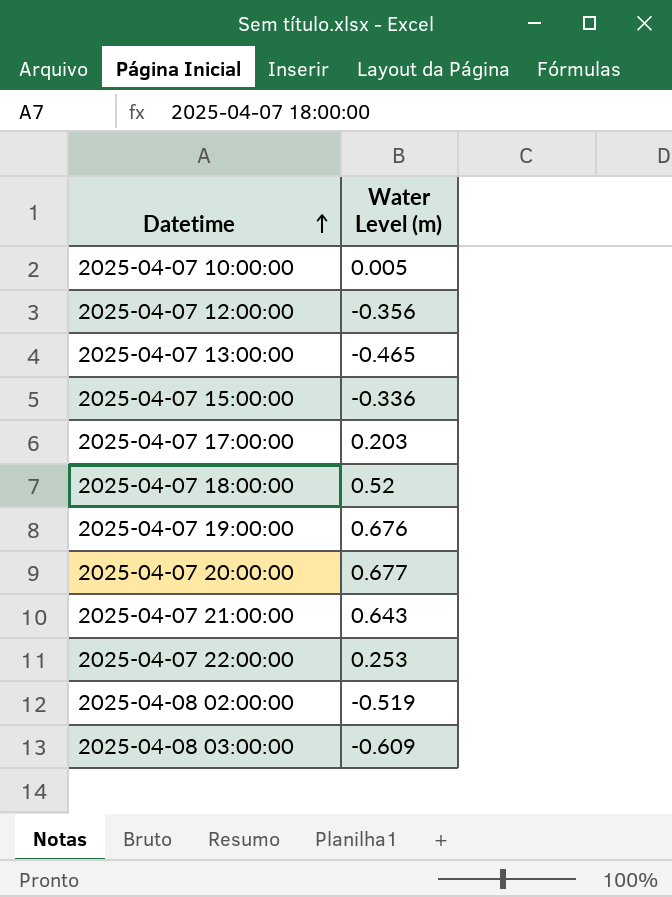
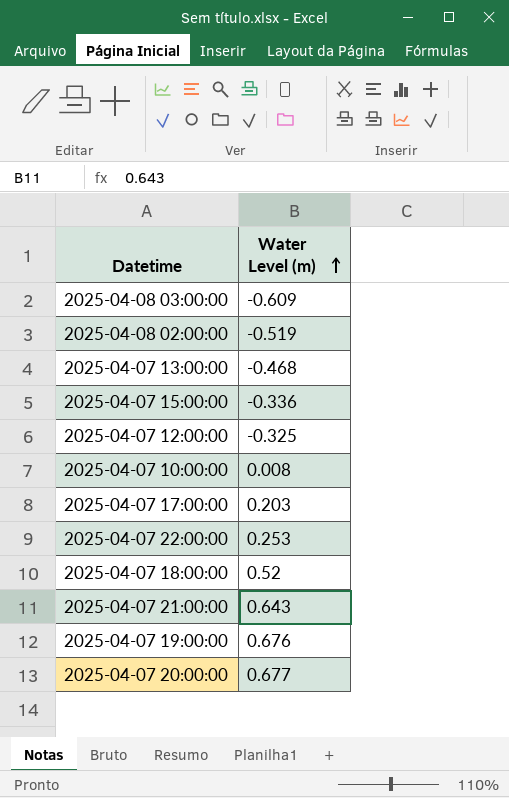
row order: Datetime ascending -> Water Level (m) ascending
2025-04-07 13:00:00 | Water Level (m): -0.465 -> -0.468
2025-04-07 12:00:00 | Water Level (m): -0.356 -> -0.325
2025-04-07 10:00:00 | Water Level (m): 0.005 -> 0.008

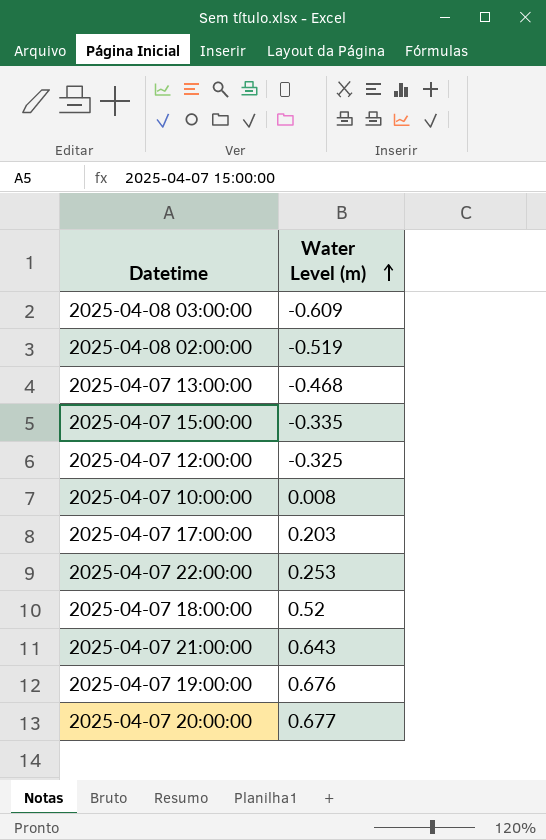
2025-04-07 15:00:00 | Water Level (m): -0.336 -> -0.335

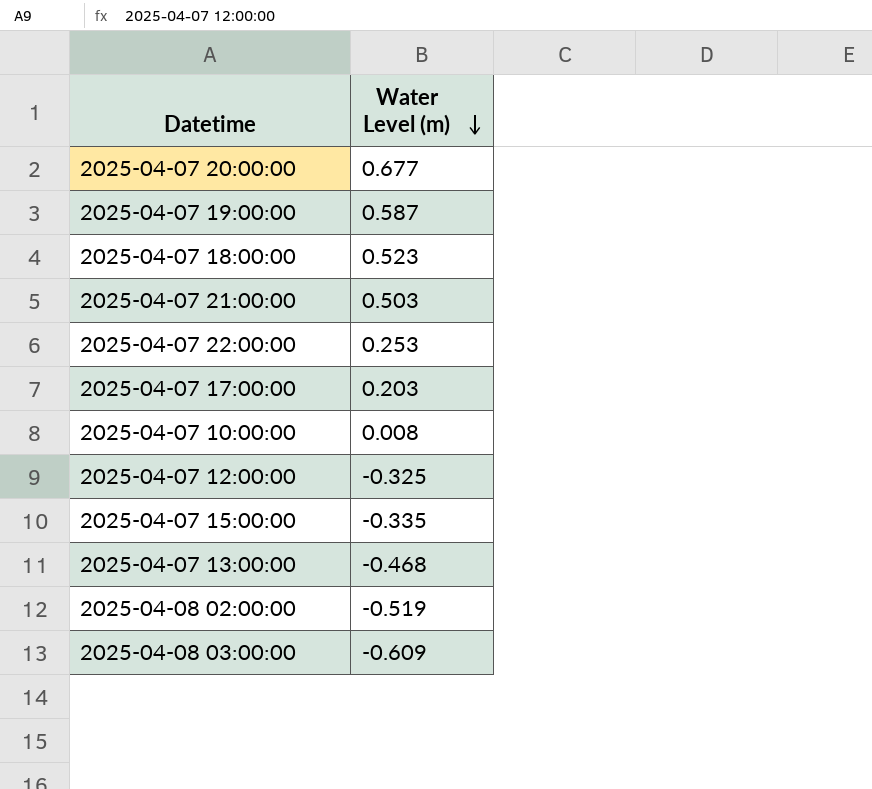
row order: Water Level (m) ascending -> Water Level (m) descending
2025-04-07 19:00:00 | Water Level (m): 0.676 -> 0.587
2025-04-07 18:00:00 | Water Level (m): 0.52 -> 0.523
2025-04-07 21:00:00 | Water Level (m): 0.643 -> 0.503

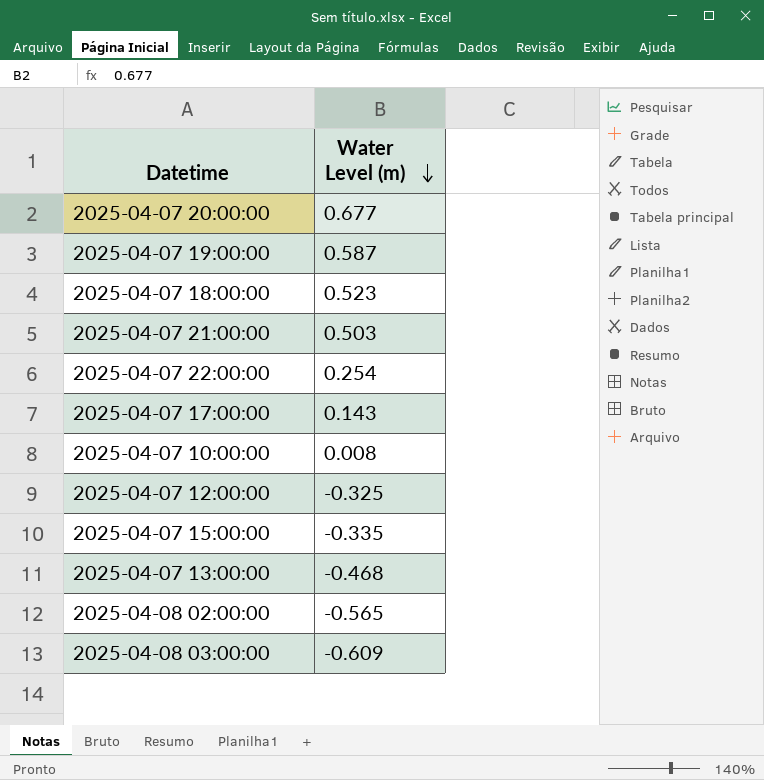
2025-04-07 22:00:00 | Water Level (m): 0.253 -> 0.254
2025-04-07 17:00:00 | Water Level (m): 0.203 -> 0.143
2025-04-08 02:00:00 | Water Level (m): -0.519 -> -0.565

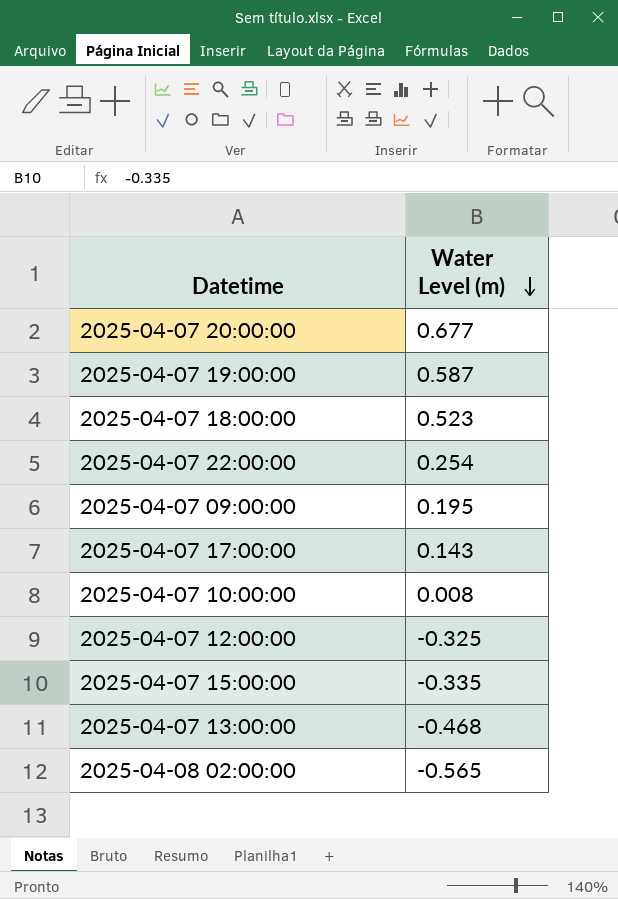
row 2025-04-07 21:00:00: 0.503 -> none
row 2025-04-08 03:00:00: -0.609 -> none
row 2025-04-07 09:00:00: none -> 0.195

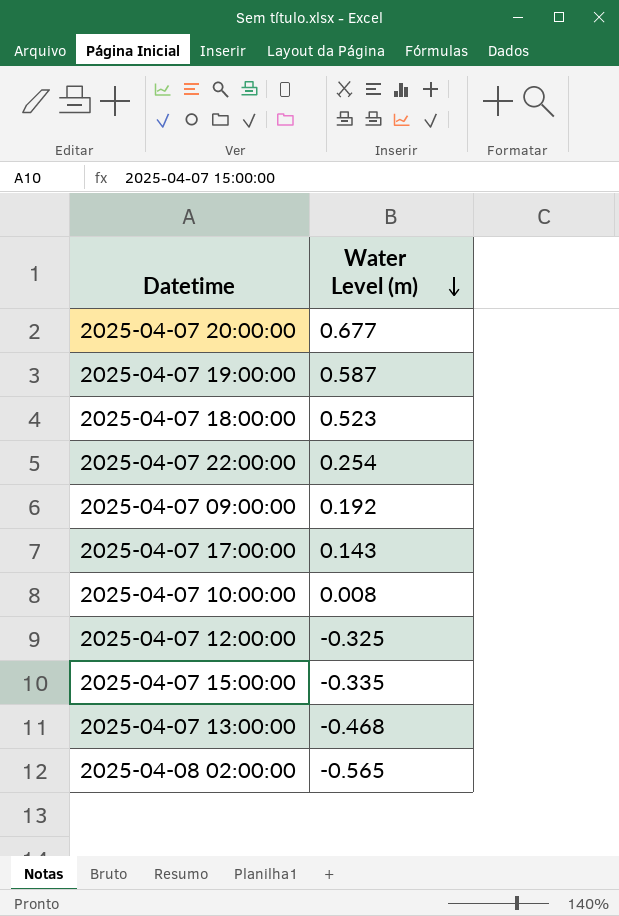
2025-04-07 09:00:00 | Water Level (m): 0.195 -> 0.192

